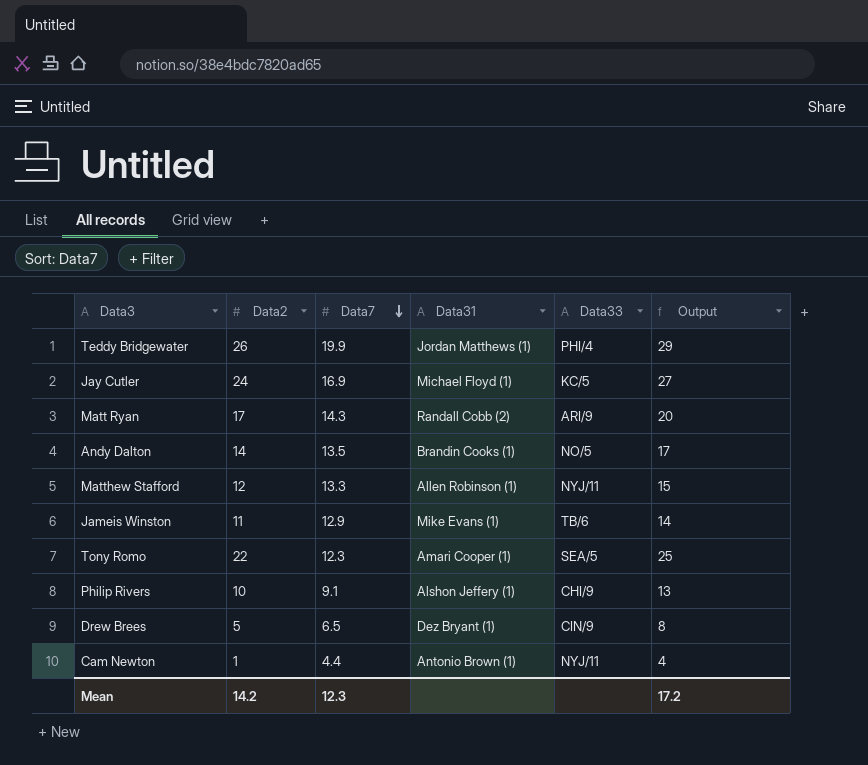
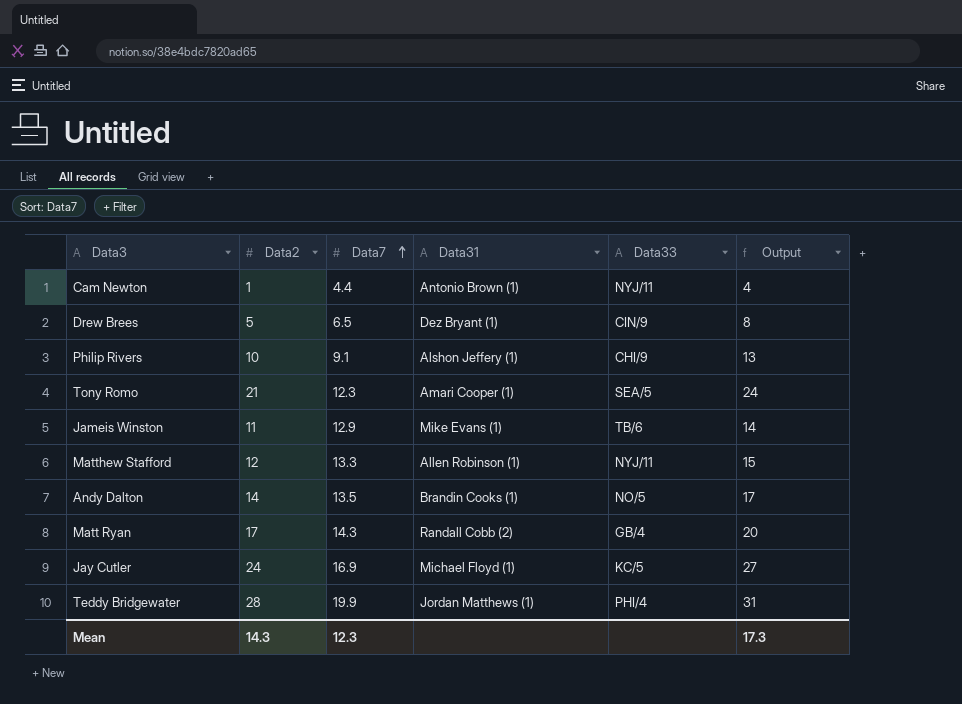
row order: Data7 descending -> Data7 ascending
Tony Romo | Data2: 22 -> 21
Tony Romo | Output: 25 -> 24
Matt Ryan | Data33: ARI/9 -> GB/4
Teddy Bridgewater | Data2: 26 -> 28
Teddy Bridgewater | Output: 29 -> 31
Mean | Data2: 14.2 -> 14.3
Mean | Output: 17.2 -> 17.3

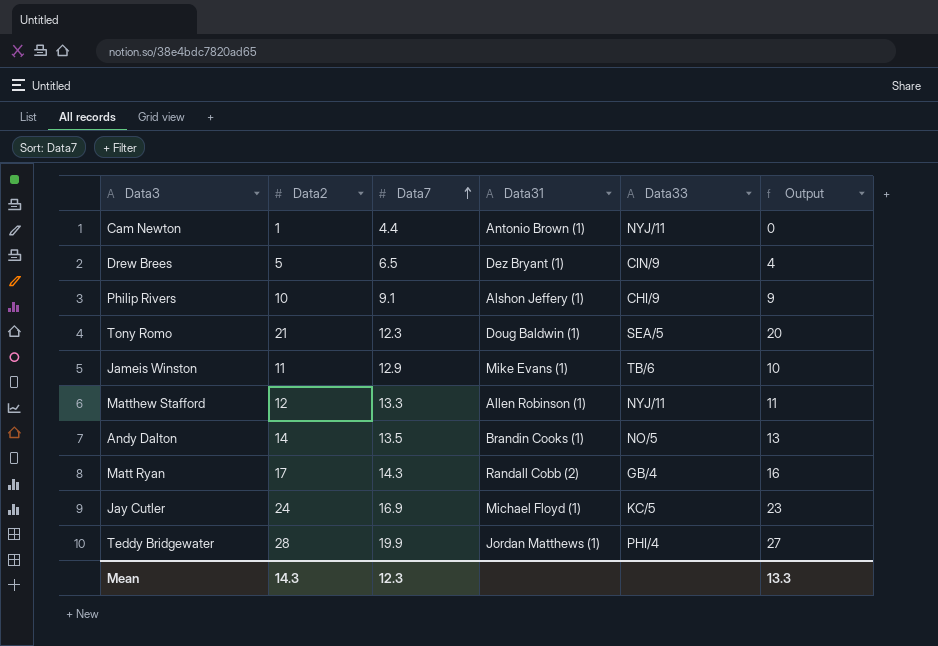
column Output | formula: [Data2] + 3 -> [Data2] - 1
Tony Romo | Data31: Amari Cooper (1) -> Doug Baldwin (1)
Mean | Output: 17.3 -> 13.3

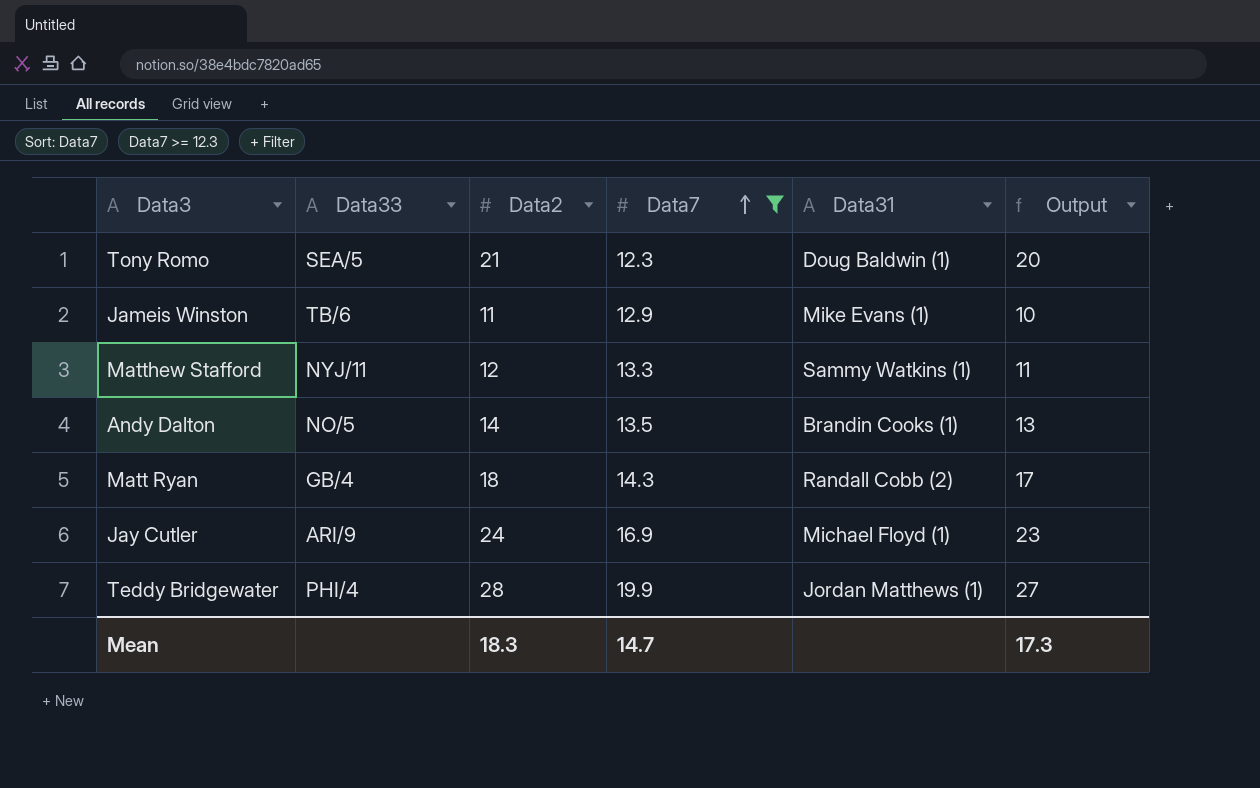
filter: none -> Data7 >= 12.3
column Data33 | position: 5 -> 2
Matthew Stafford | Data31: Allen Robinson (1) -> Sammy Watkins (1)
Matt Ryan | Data2: 17 -> 18
Matt Ryan | Output: 16 -> 17
Jay Cutler | Data33: KC/5 -> ARI/9
Mean | Data2: 14.3 -> 18.3
Mean | Data7: 12.3 -> 14.7
Mean | Output: 13.3 -> 17.3

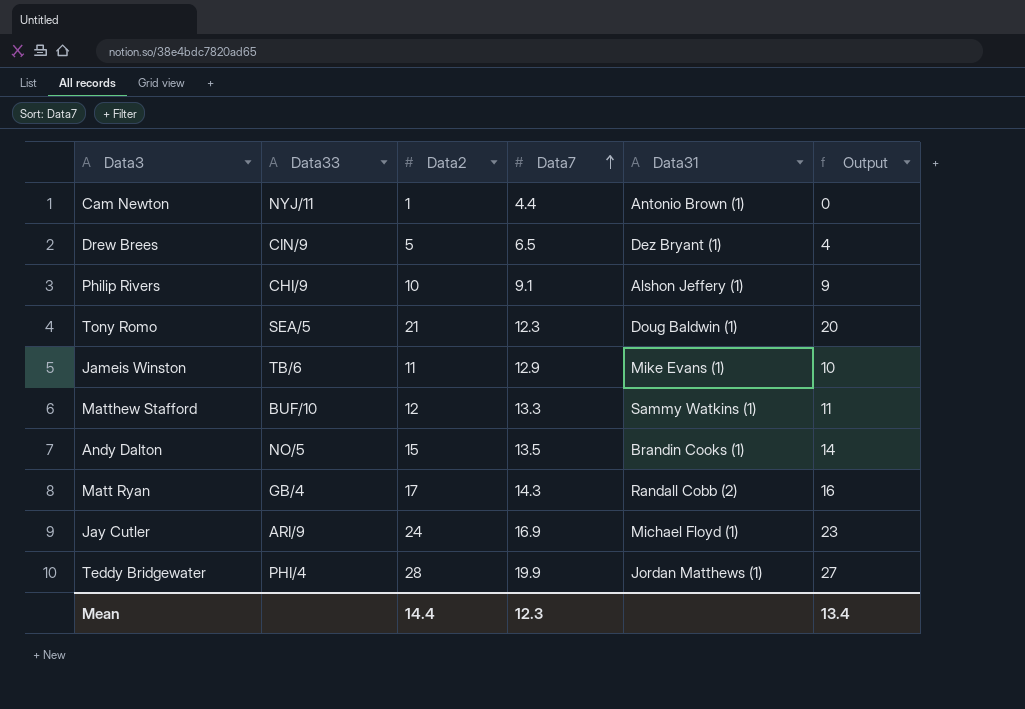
filter: Data7 >= 12.3 -> none
Matthew Stafford | Data33: NYJ/11 -> BUF/10
Andy Dalton | Data2: 14 -> 15
Andy Dalton | Output: 13 -> 14
Matt Ryan | Data2: 18 -> 17
Matt Ryan | Output: 17 -> 16
Mean | Data2: 18.3 -> 14.4
Mean | Data7: 14.7 -> 12.3
Mean | Output: 17.3 -> 13.4

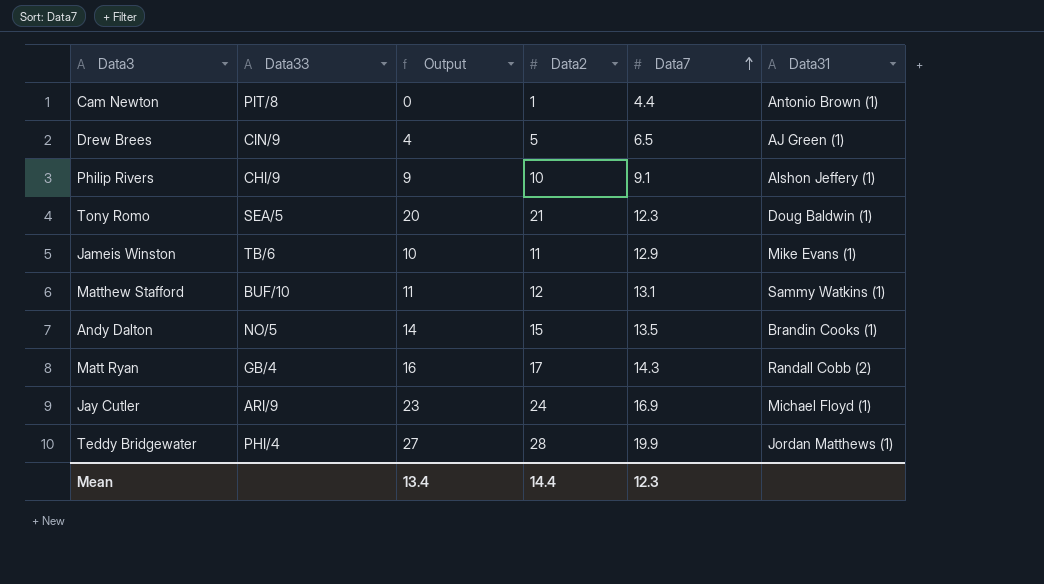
column Output | position: 6 -> 3
Cam Newton | Data33: NYJ/11 -> PIT/8
Drew Brees | Data31: Dez Bryant (1) -> AJ Green (1)
Matthew Stafford | Data7: 13.3 -> 13.1

